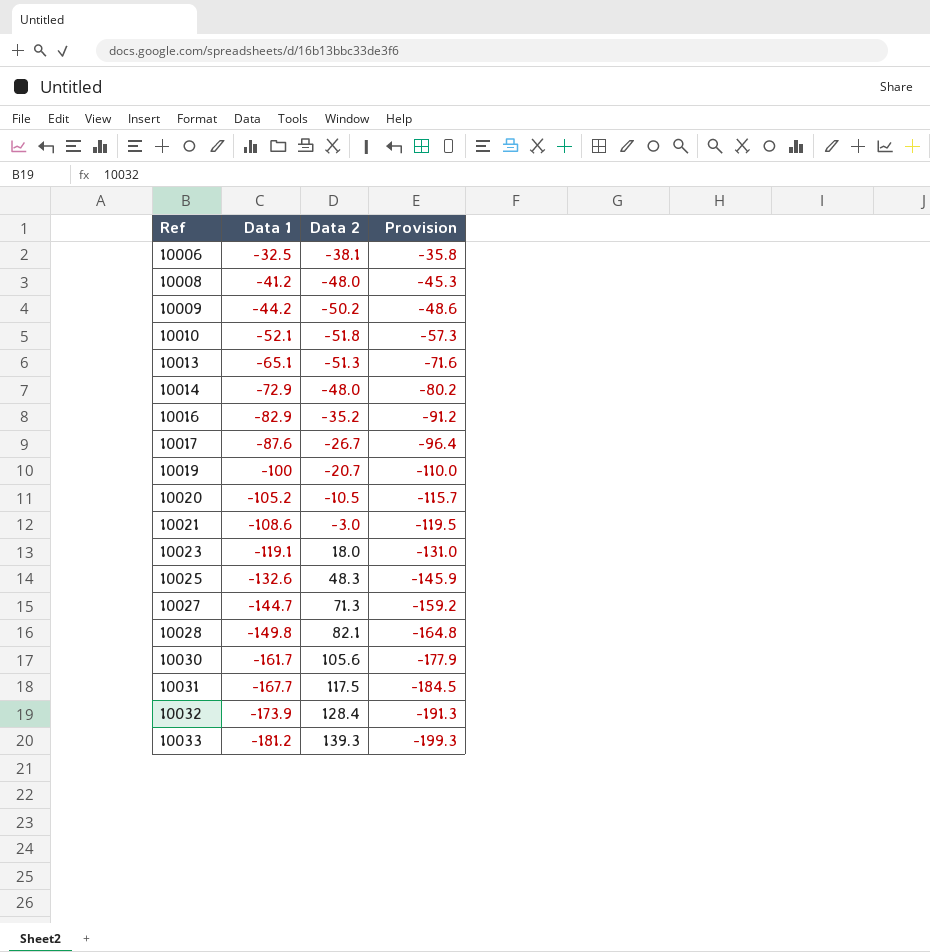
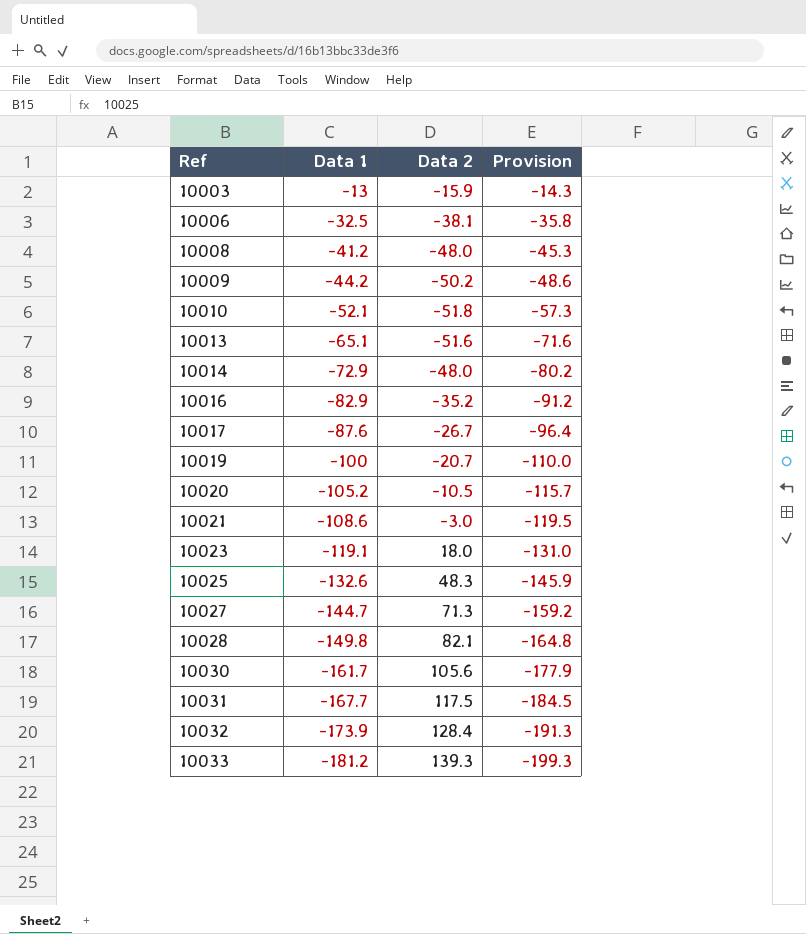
row 10003: none -> -13 | -15.9 | -14.3
10013 | Data 2: -51.3 -> -51.6

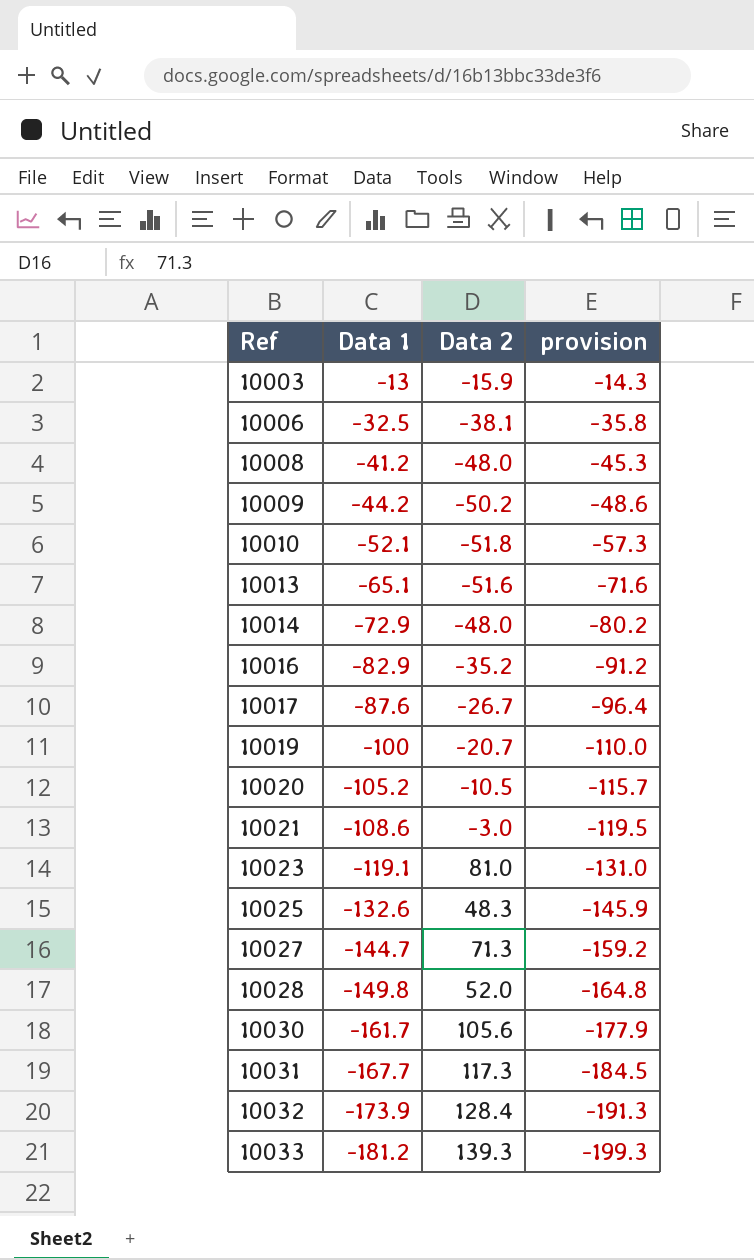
column name: Provision -> provision
10023 | Data 2: 18.0 -> 81.0
10028 | Data 2: 82.1 -> 52.0
10031 | Data 2: 117.5 -> 117.3

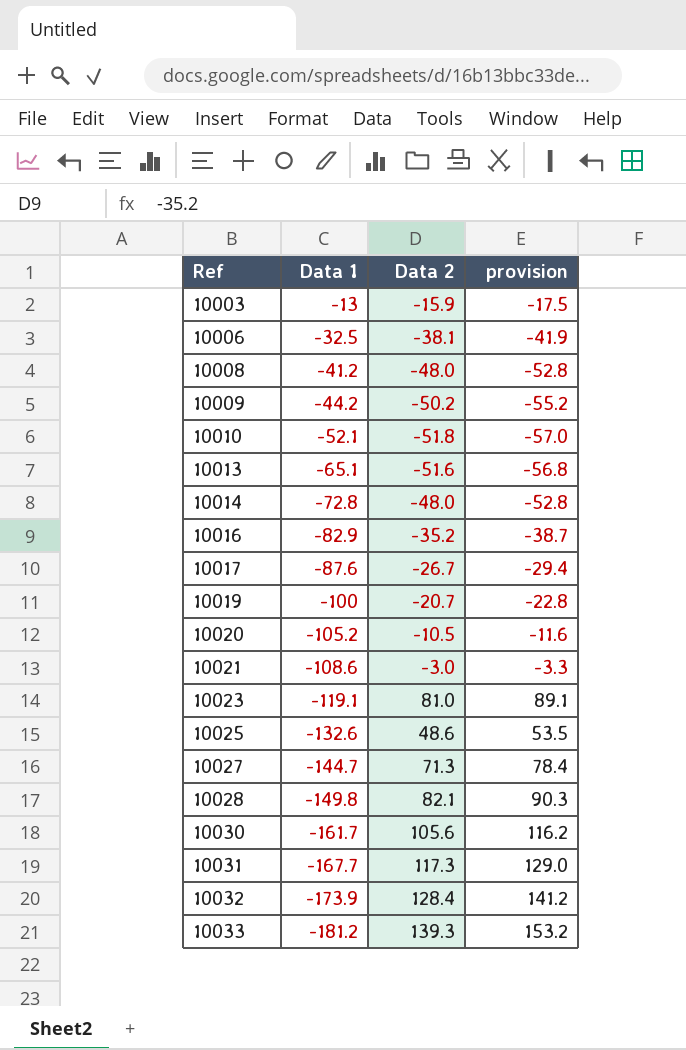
column provision | formula: [Data 1] * 1.1 -> [Data 2] * 1.1
10014 | Data 1: -72.9 -> -72.8
10025 | Data 2: 48.3 -> 48.6
10028 | Data 2: 52.0 -> 82.1

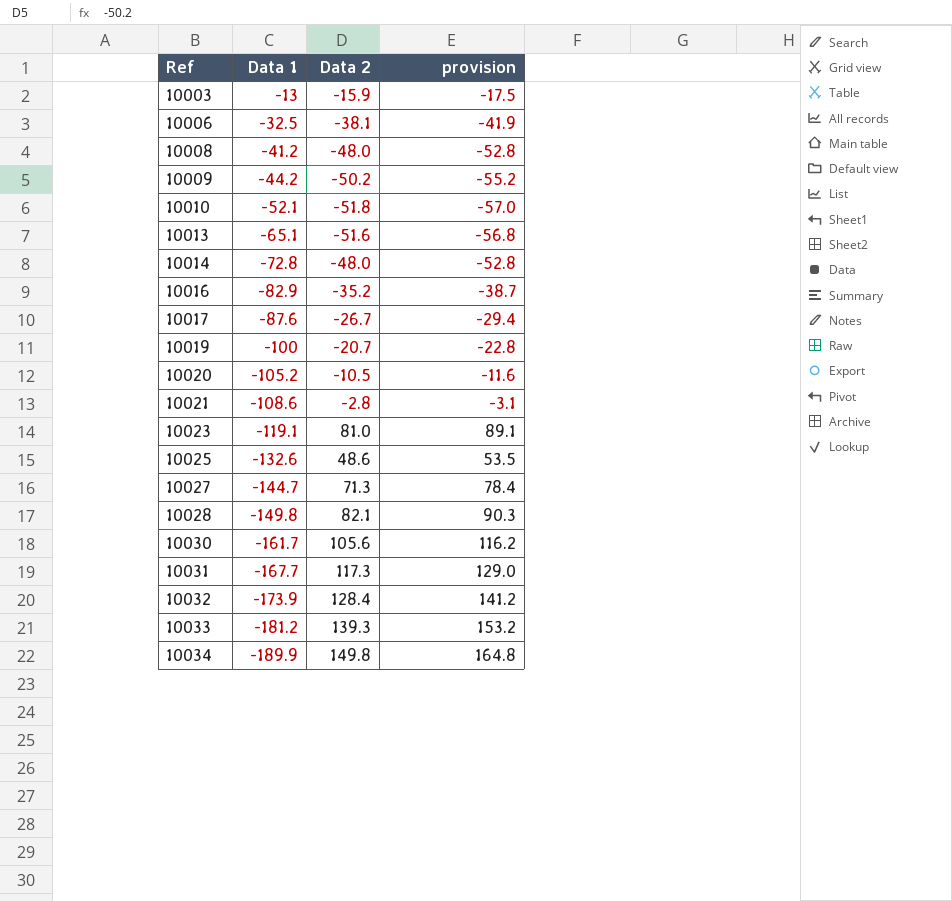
10021 | Data 2: -3.0 -> -2.8
10021 | provision: -3.3 -> -3.1
row 10034: none -> -189.9 | 149.8 | 164.8

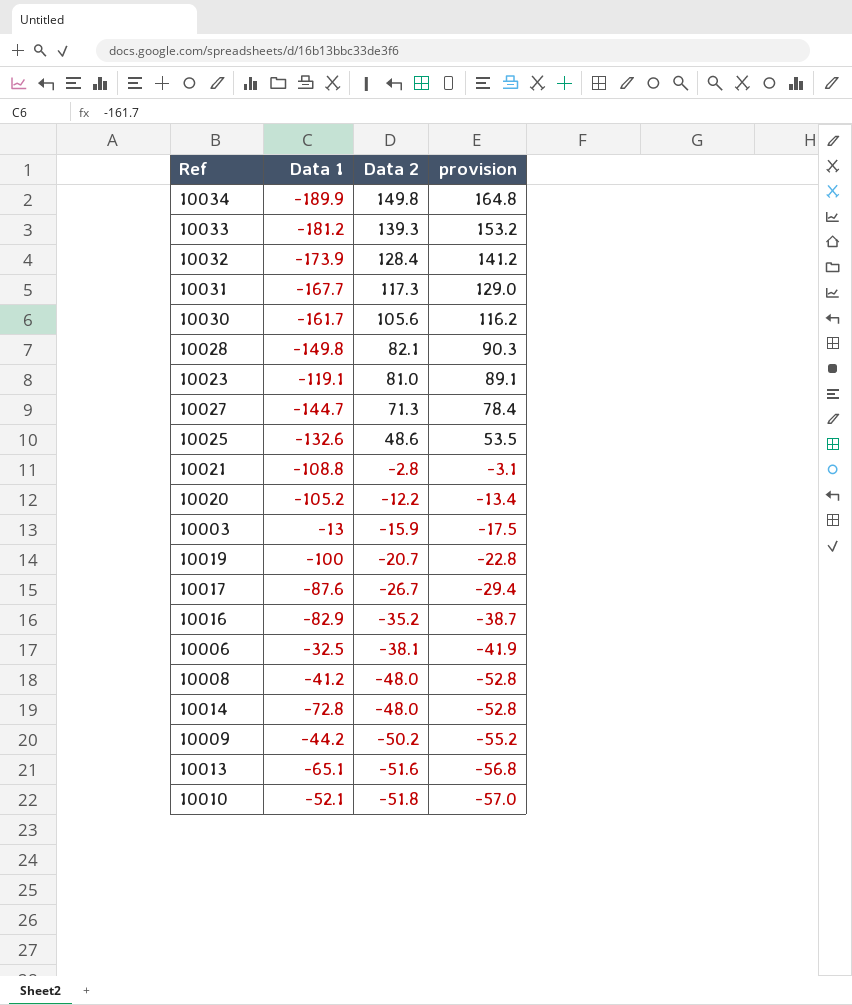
row order: Ref ascending -> Data 2 descending
10021 | Data 1: -108.6 -> -108.8
10020 | Data 2: -10.5 -> -12.2
10020 | provision: -11.6 -> -13.4

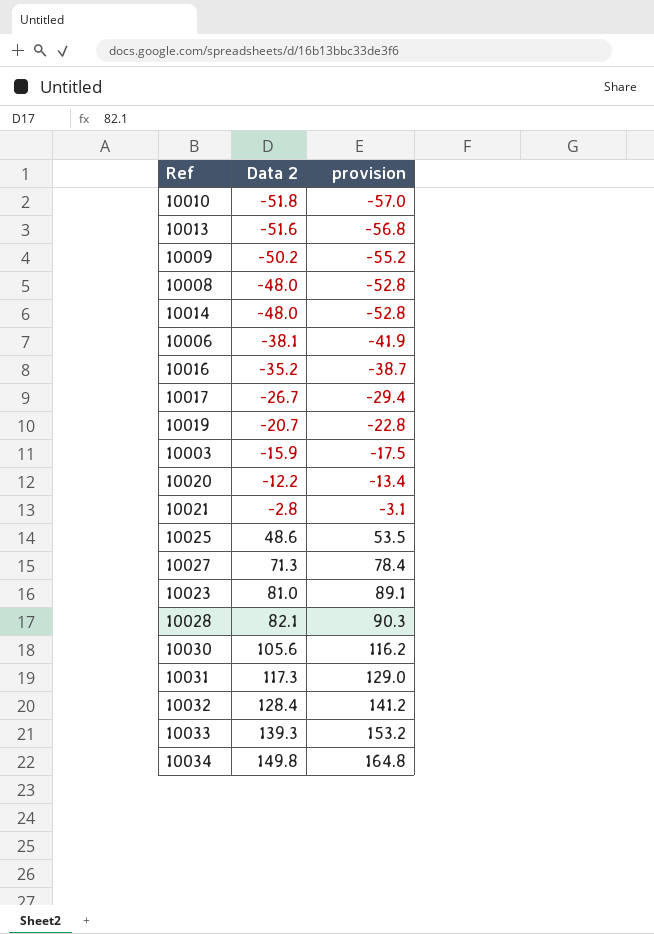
row order: Data 2 descending -> Data 2 ascending
column Data 1 | position: 2 -> none

